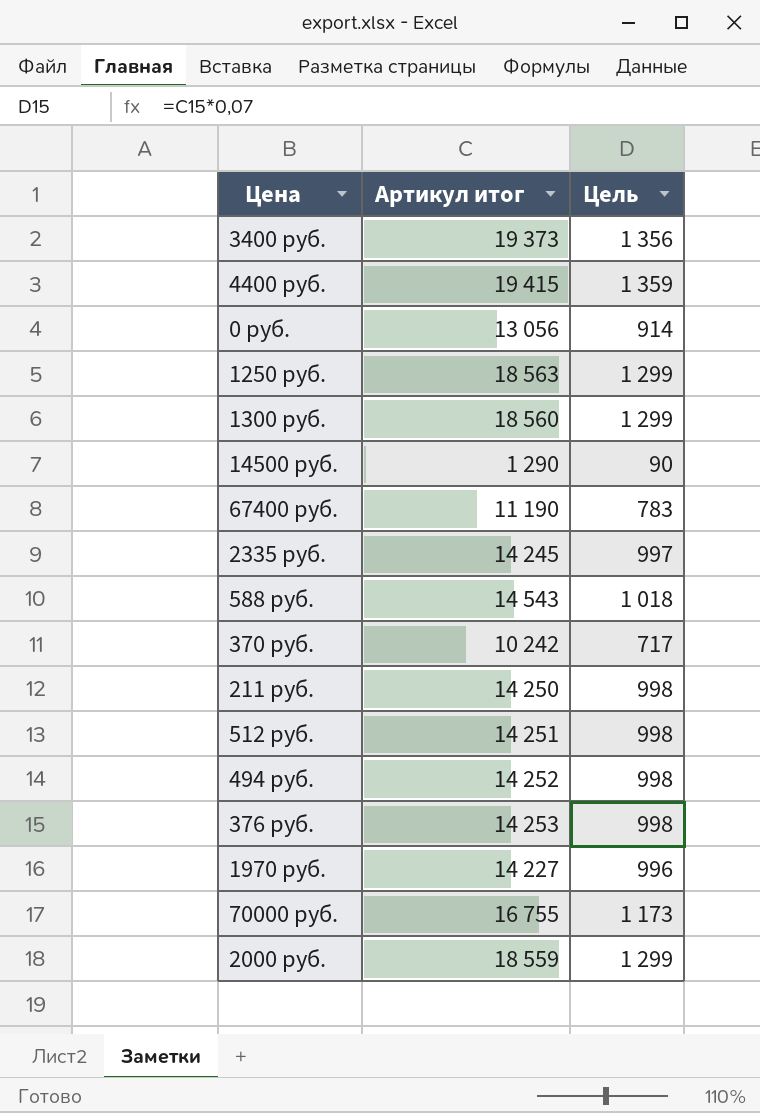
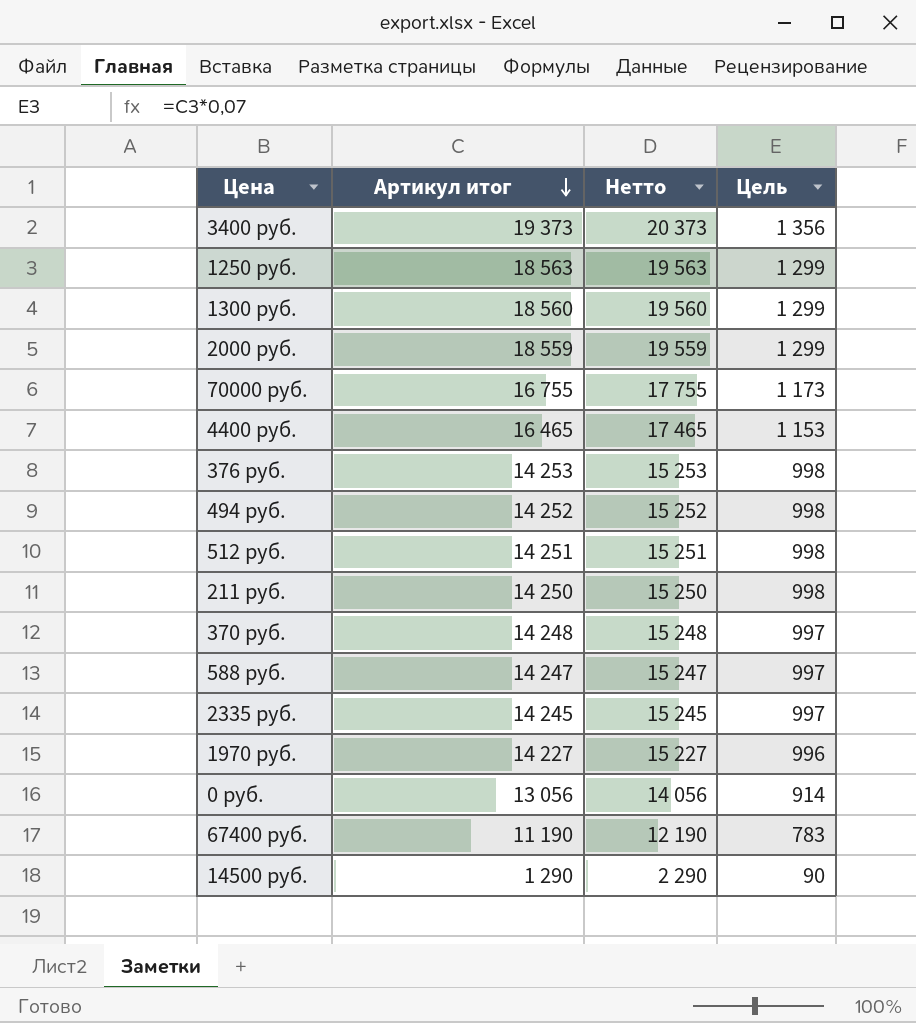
row order: none -> Артикул итог descending
column Нетто | formula: none -> [Артикул итог] + 1000
4400 руб. | Артикул итог: 19 415 -> 16 465
4400 руб. | Цель: 1 359 -> 1 153
370 руб. | Артикул итог: 10 242 -> 14 248
370 руб. | Цель: 717 -> 997
588 руб. | Артикул итог: 14 543 -> 14 247
588 руб. | Цель: 1 018 -> 997

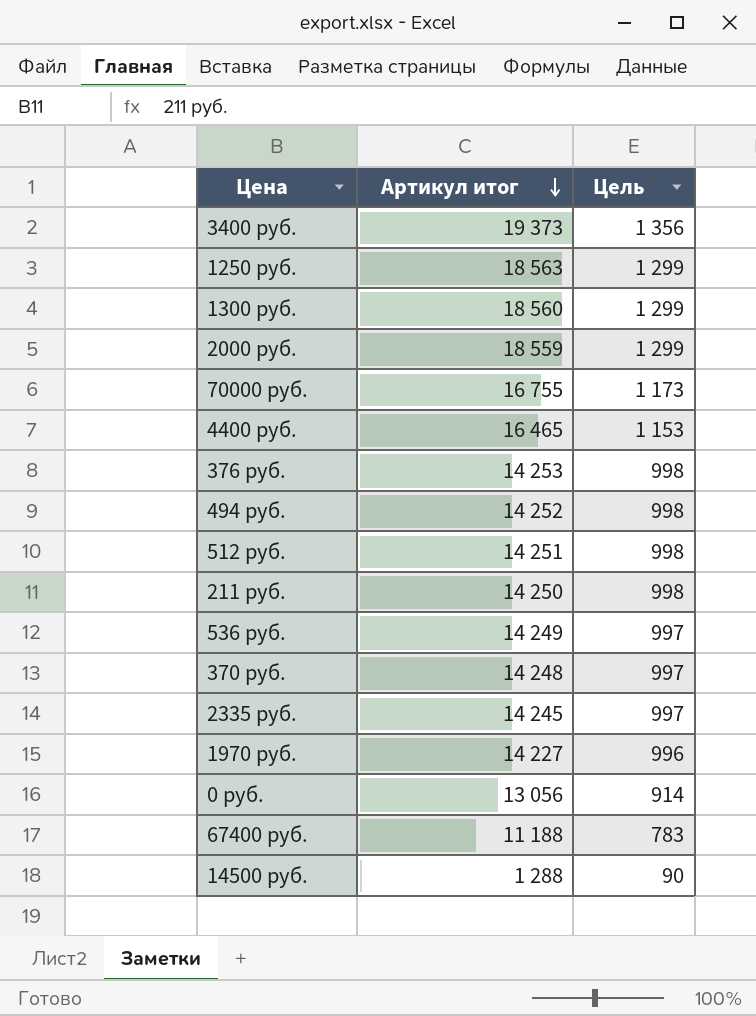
column Нетто | formula: [Артикул итог] + 1000 -> none
row 588 руб.: 14 247 | 15 247 | 997 -> none
row 536 руб.: none -> 14 249 | 997
67400 руб. | Артикул итог: 11 190 -> 11 188
14500 руб. | Артикул итог: 1 290 -> 1 288

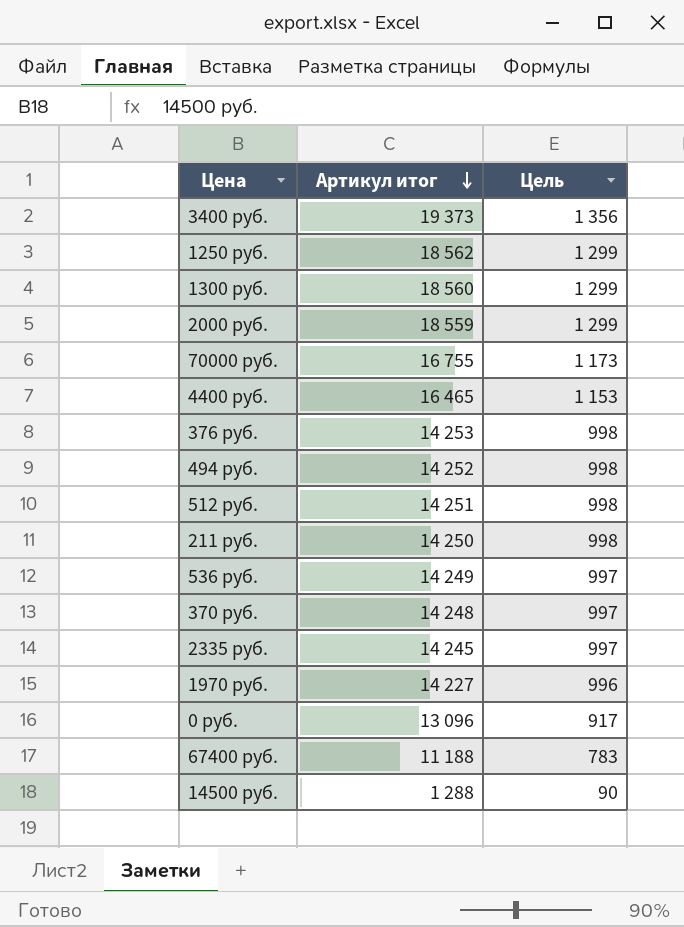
1250 руб. | Артикул итог: 18 563 -> 18 562
0 руб. | Артикул итог: 13 056 -> 13 096
0 руб. | Цель: 914 -> 917

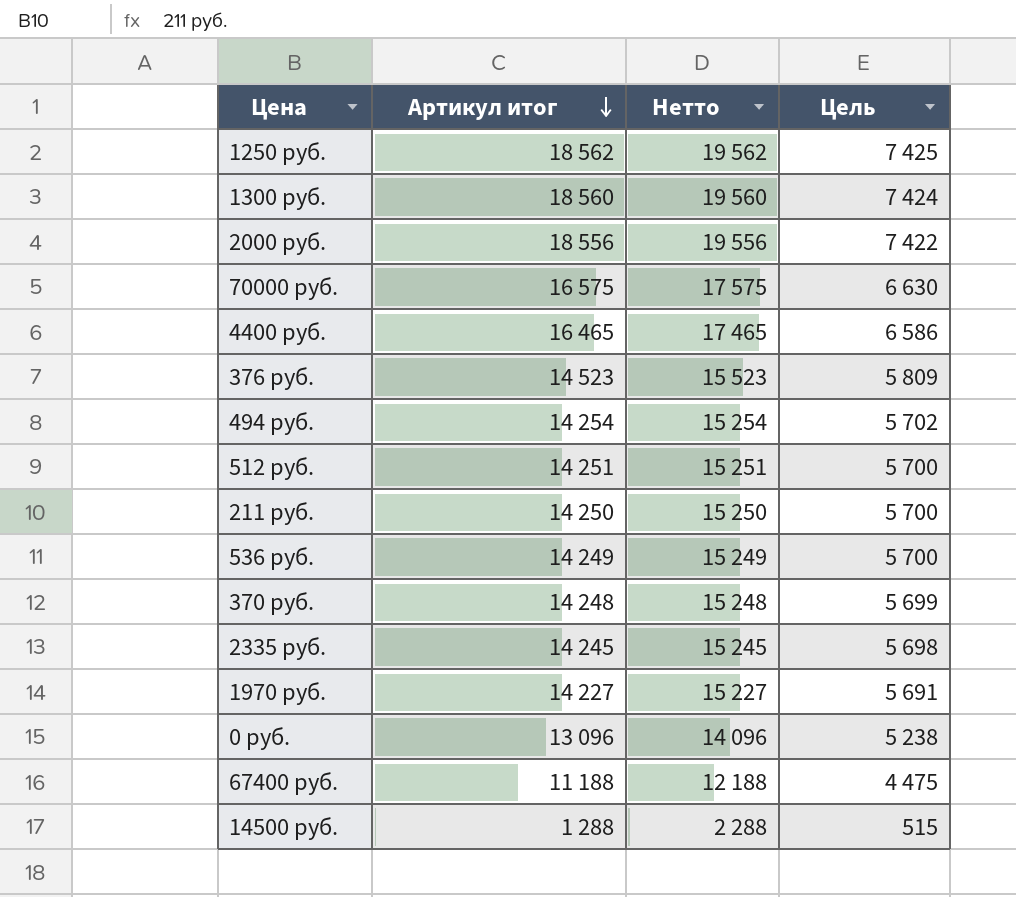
column Нетто | formula: none -> [Артикул итог] + 1000
column Цель | formula: [Артикул итог] * 0,07 -> [Артикул итог] * 0,4
row 3400 руб.: 19 373 | 1 356 -> none
2000 руб. | Артикул итог: 18 559 -> 18 556
70000 руб. | Артикул итог: 16 755 -> 16 575
376 руб. | Артикул итог: 14 253 -> 14 523
494 руб. | Артикул итог: 14 252 -> 14 254

